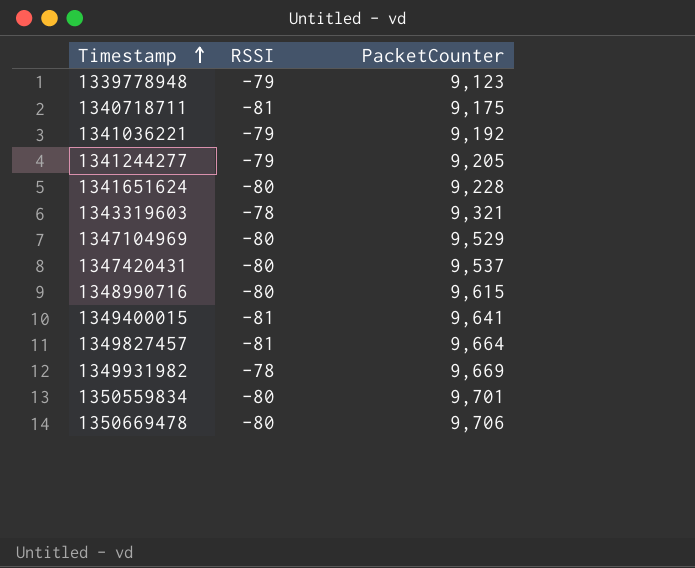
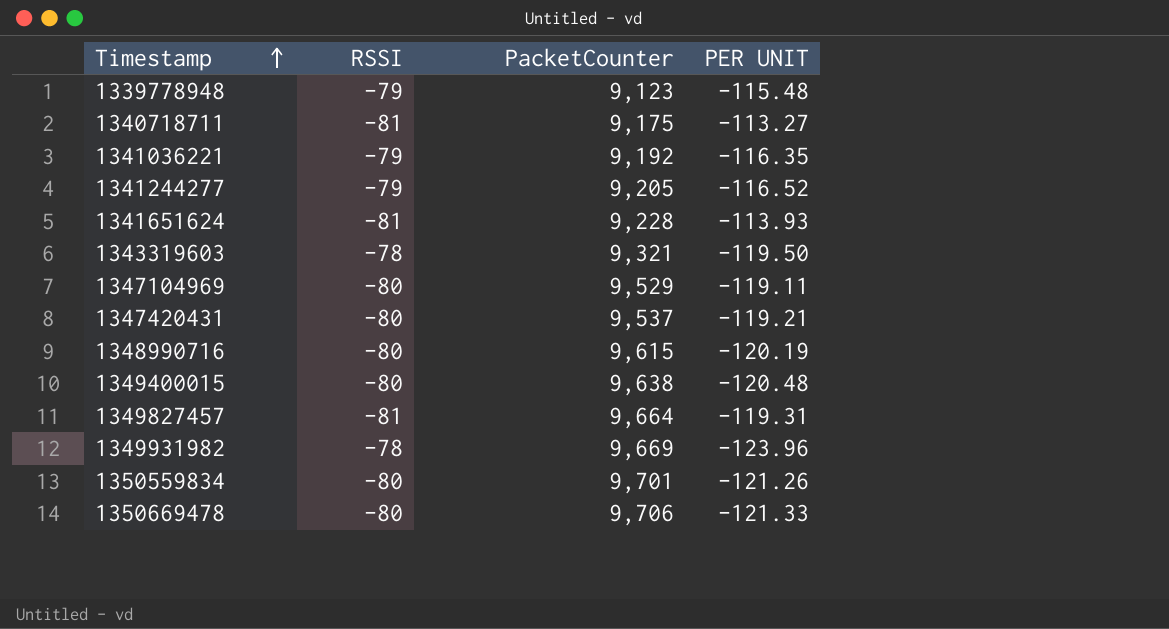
column PER UNIT | formula: none -> [PacketCounter] / [RSSI]
1341651624 | RSSI: -80 -> -81
1349400015 | RSSI: -81 -> -80
1349400015 | PacketCounter: 9,641 -> 9,638

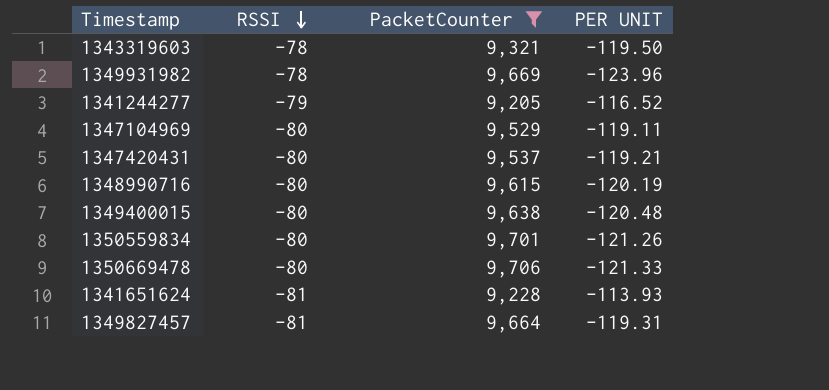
filter: none -> PacketCounter >= 9,205
row order: Timestamp ascending -> RSSI descending

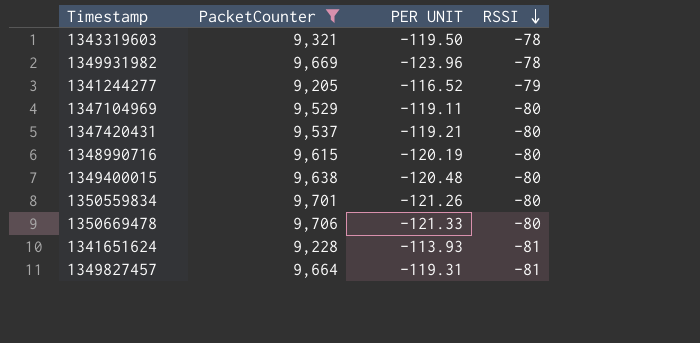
column RSSI | position: 2 -> 4

